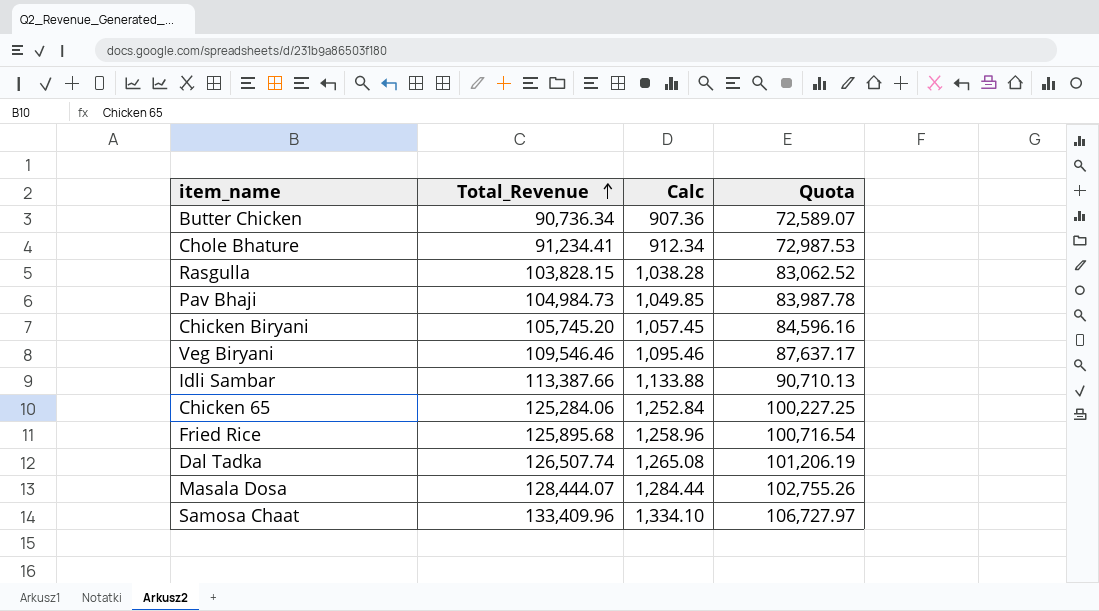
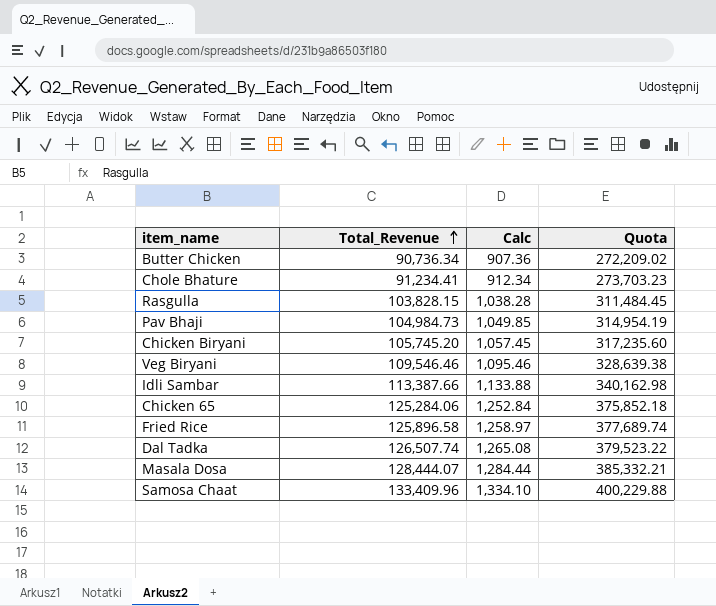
column Quota | formula: [Total_Revenue] * 0.8 -> [Total_Revenue] * 3
Fried Rice | Total_Revenue: 125,895.68 -> 125,896.58
Fried Rice | Calc: 1,258.96 -> 1,258.97

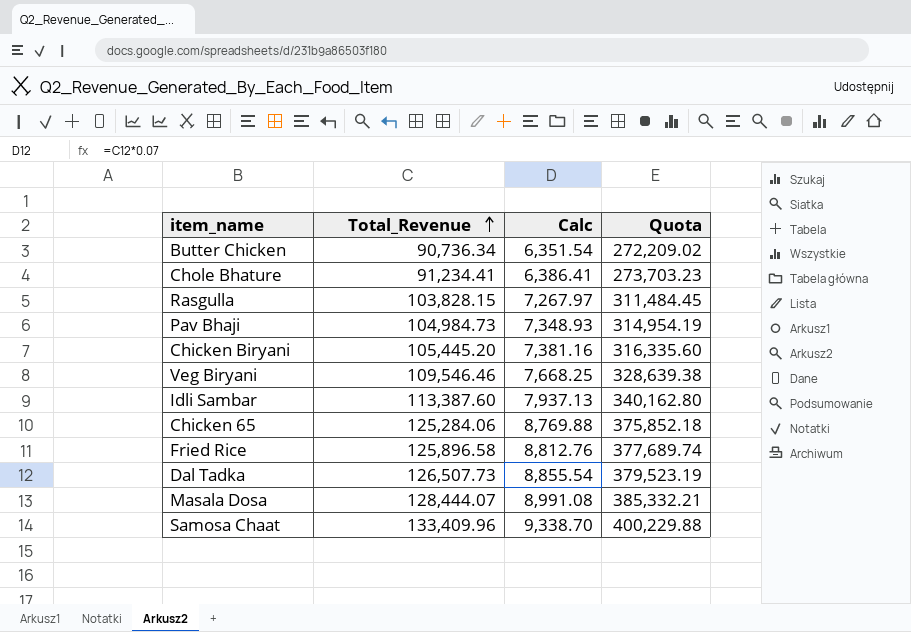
column Calc | formula: [Total_Revenue] * 0.01 -> [Total_Revenue] * 0.07
Chicken Biryani | Total_Revenue: 105,745.20 -> 105,445.20
Chicken Biryani | Quota: 317,235.60 -> 316,335.60
Idli Sambar | Total_Revenue: 113,387.66 -> 113,387.60
Idli Sambar | Quota: 340,162.98 -> 340,162.80
Dal Tadka | Total_Revenue: 126,507.74 -> 126,507.73
Dal Tadka | Quota: 379,523.22 -> 379,523.19

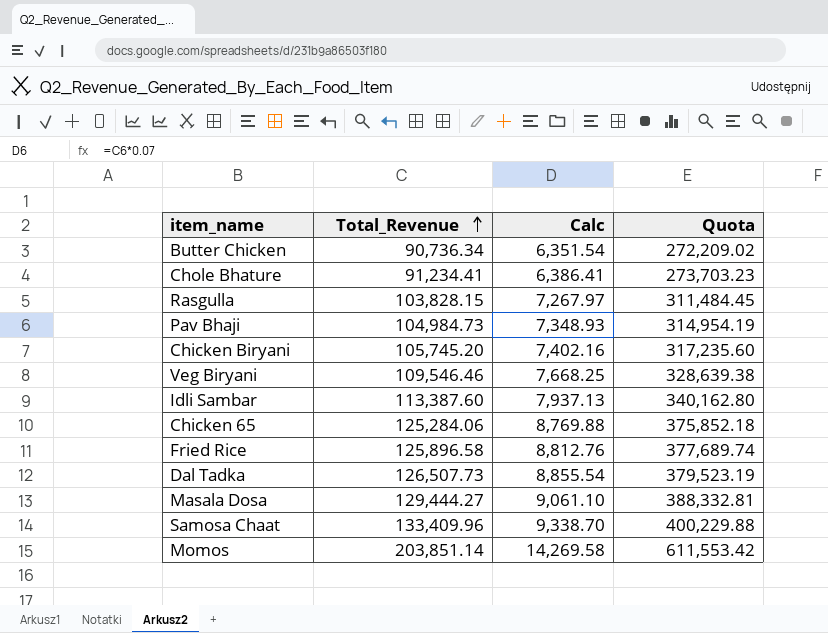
Chicken Biryani | Total_Revenue: 105,445.20 -> 105,745.20
Chicken Biryani | Calc: 7,381.16 -> 7,402.16
Chicken Biryani | Quota: 316,335.60 -> 317,235.60
Masala Dosa | Total_Revenue: 128,444.07 -> 129,444.27
Masala Dosa | Calc: 8,991.08 -> 9,061.10
Masala Dosa | Quota: 385,332.21 -> 388,332.81
row Momos: none -> 203,851.14 | 14,269.58 | 611,553.42

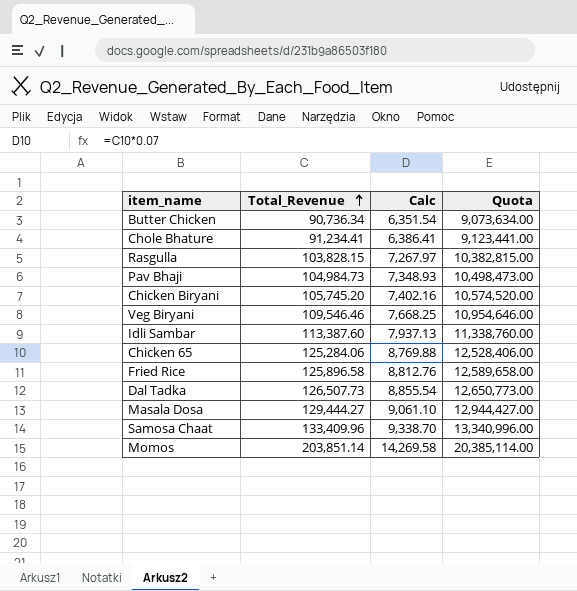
column Quota | formula: [Total_Revenue] * 3 -> [Total_Revenue] * 100

